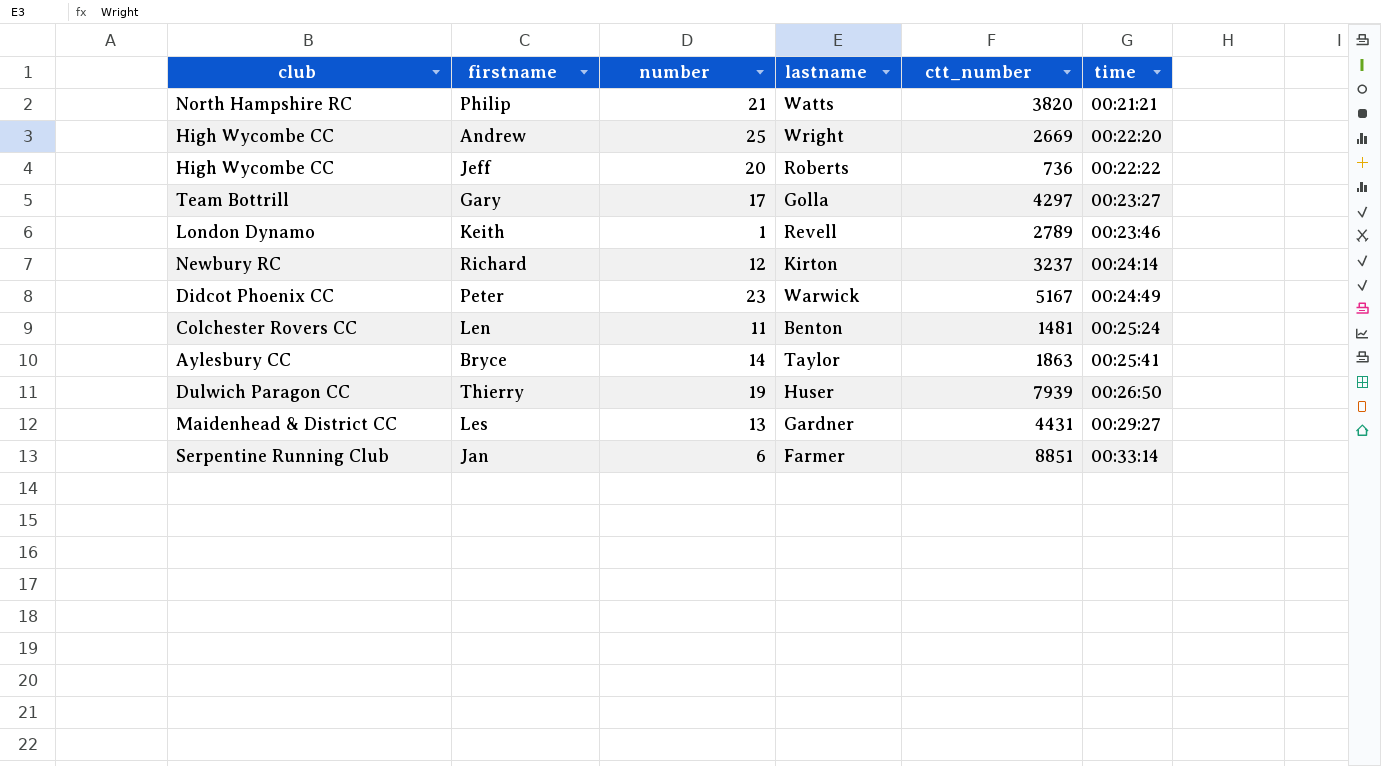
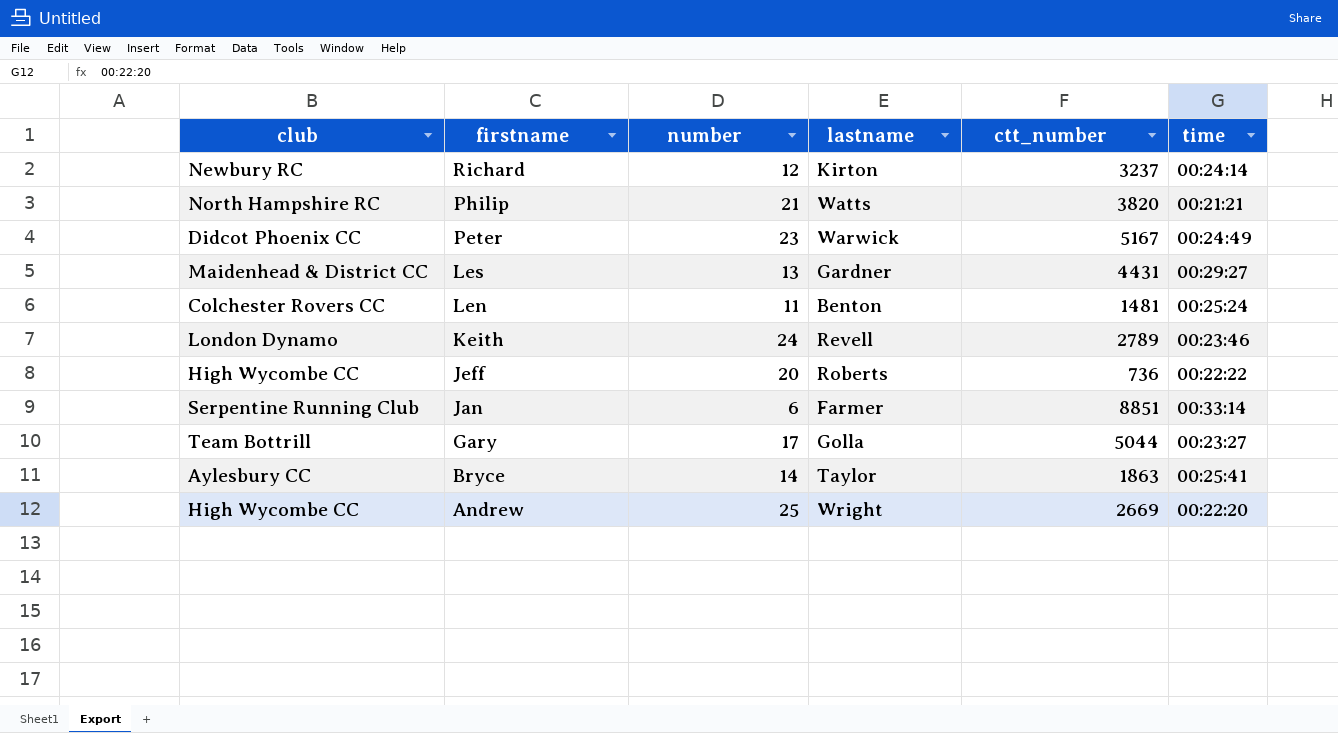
row order: time ascending -> firstname descending
row Thierry: Dulwich Paragon CC | 19 | Huser | 7939 | 00:26:50 -> none
Keith | number: 1 -> 24
Gary | ctt_number: 4297 -> 5044

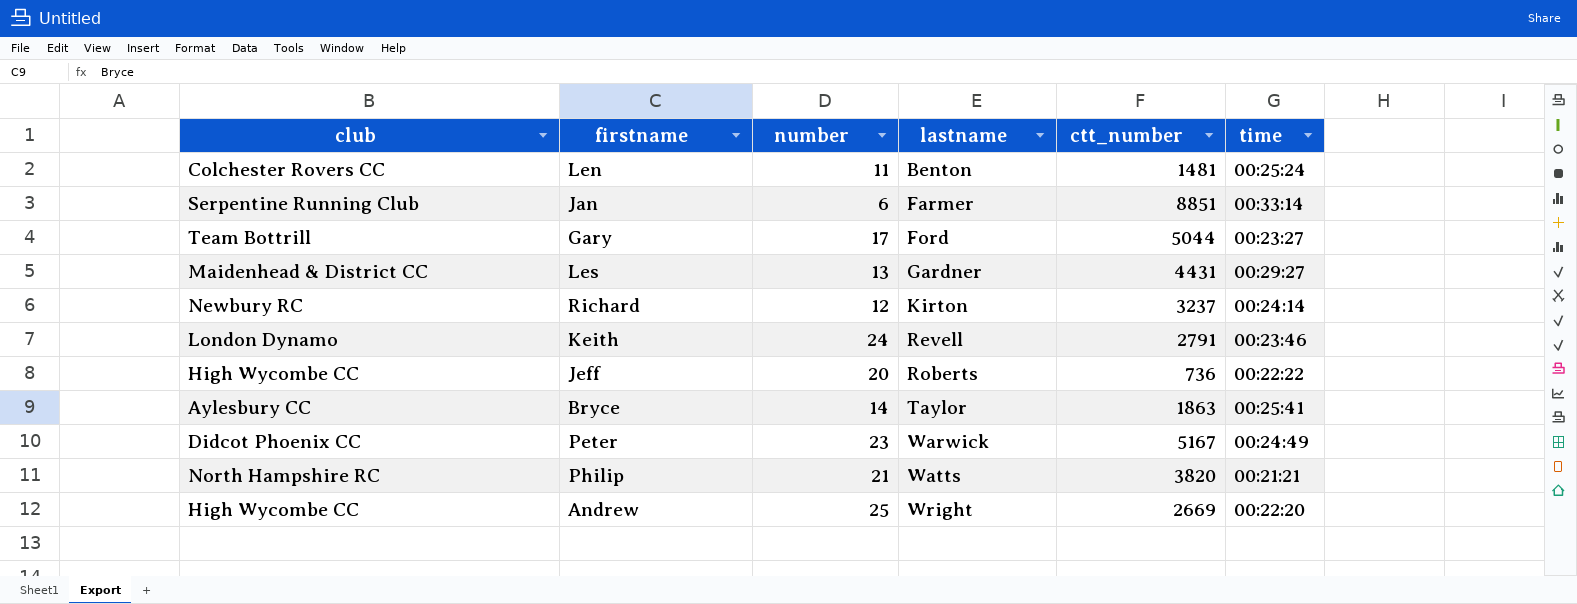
row order: firstname descending -> lastname ascending
Gary | lastname: Golla -> Ford
Keith | ctt_number: 2789 -> 2791

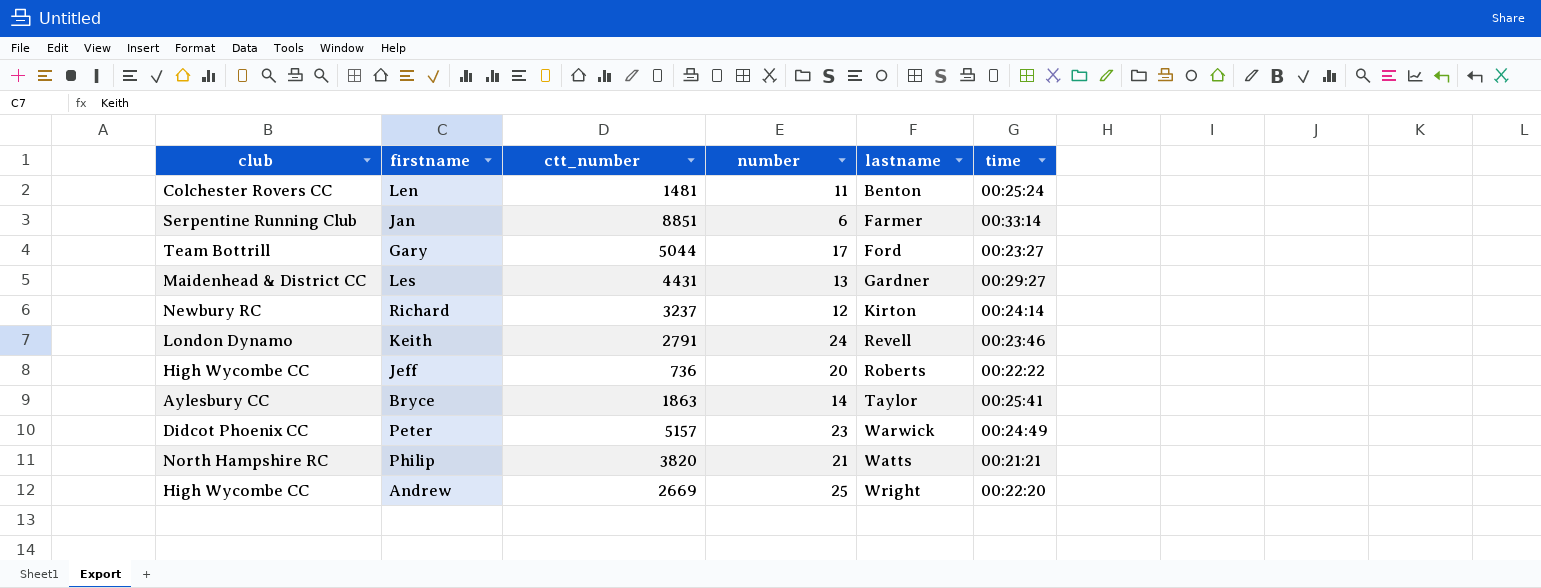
column ctt_number | position: 5 -> 3
Peter | ctt_number: 5167 -> 5157

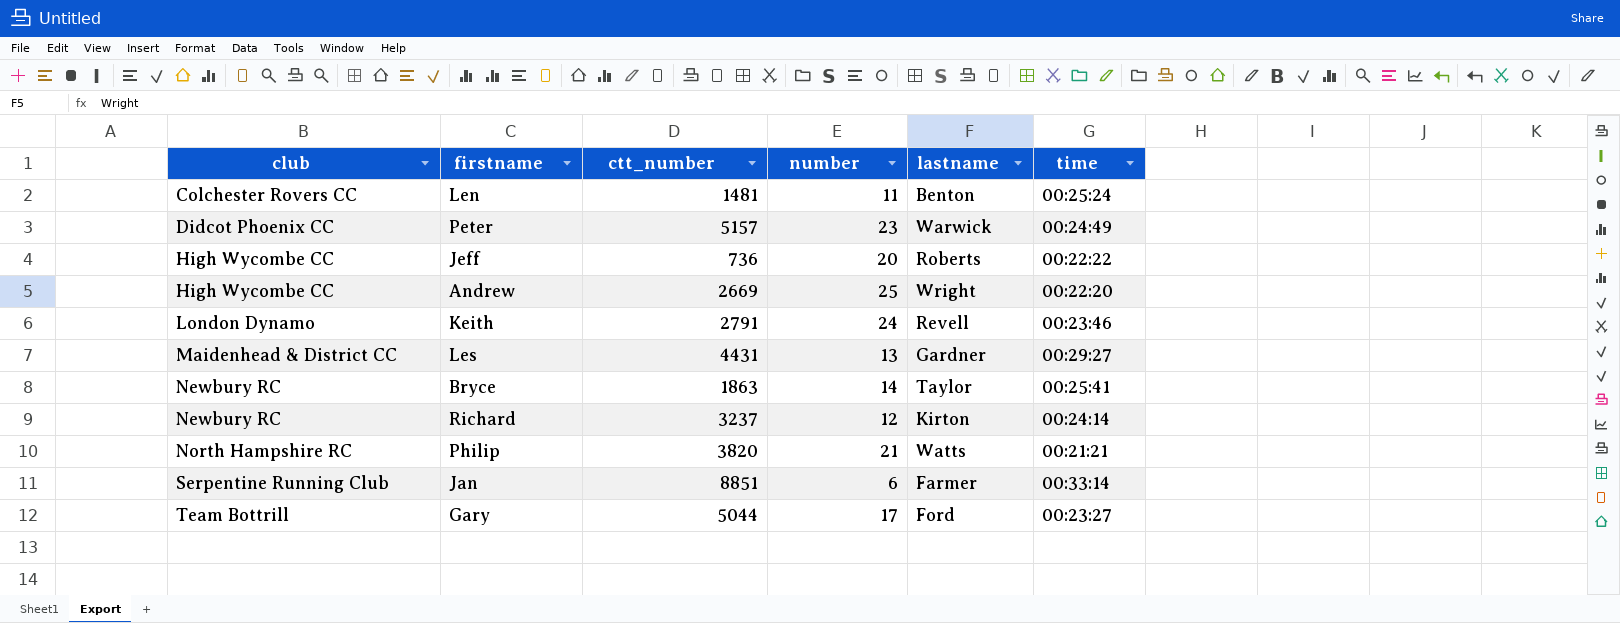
row order: lastname ascending -> club ascending
Bryce | club: Aylesbury CC -> Newbury RC

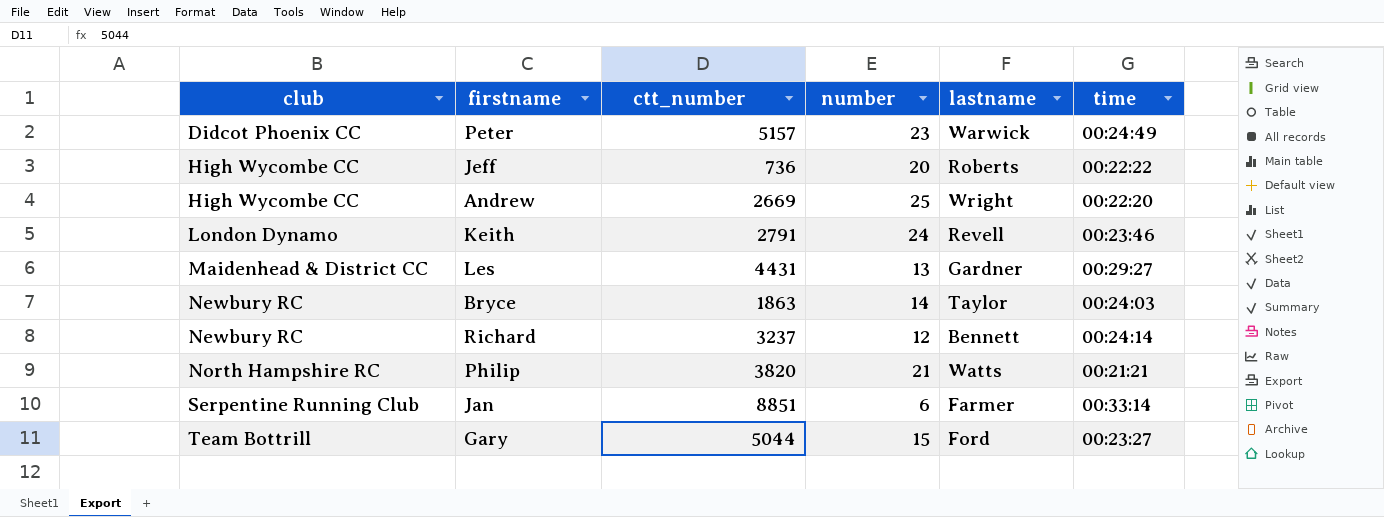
row Len: Colchester Rovers CC | 1481 | 11 | Benton | 00:25:24 -> none
Bryce | time: 00:25:41 -> 00:24:03
Richard | lastname: Kirton -> Bennett
Gary | number: 17 -> 15

